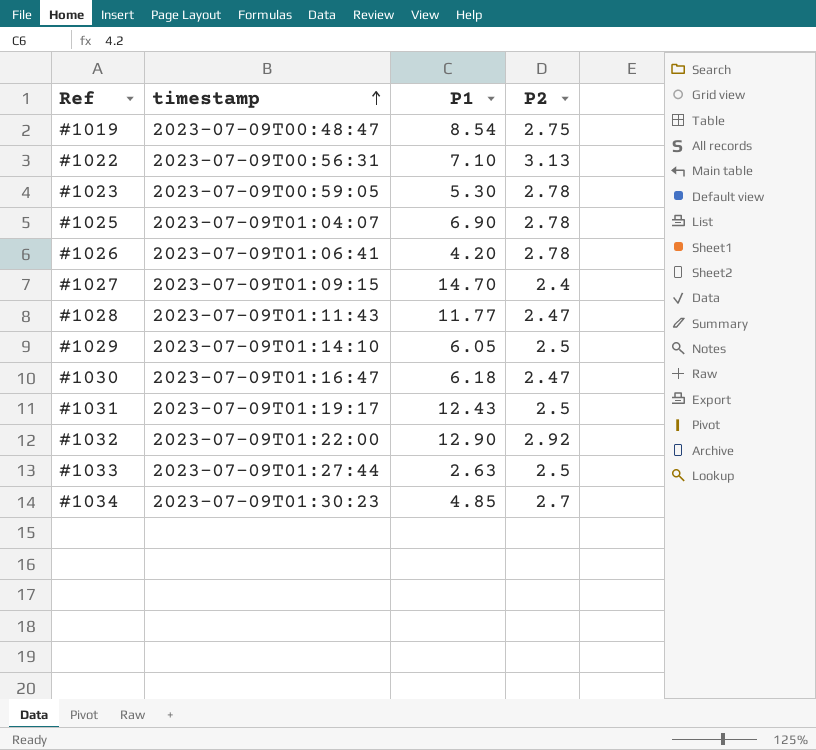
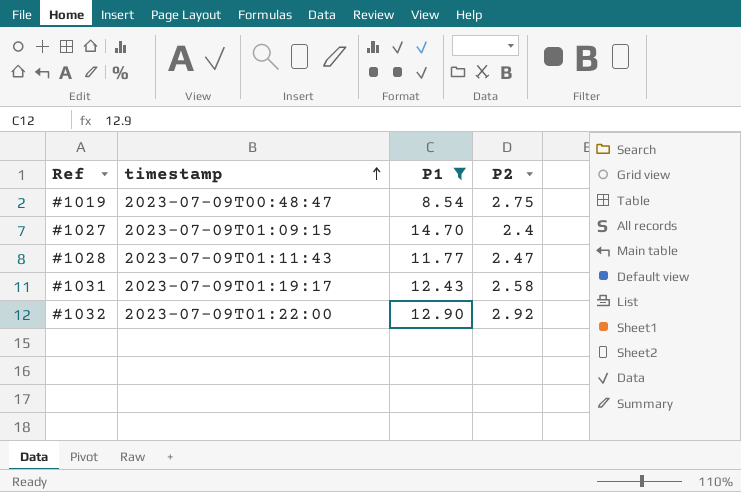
filter: none -> P1 >= 8.54
#1031 | P2: 2.5 -> 2.58

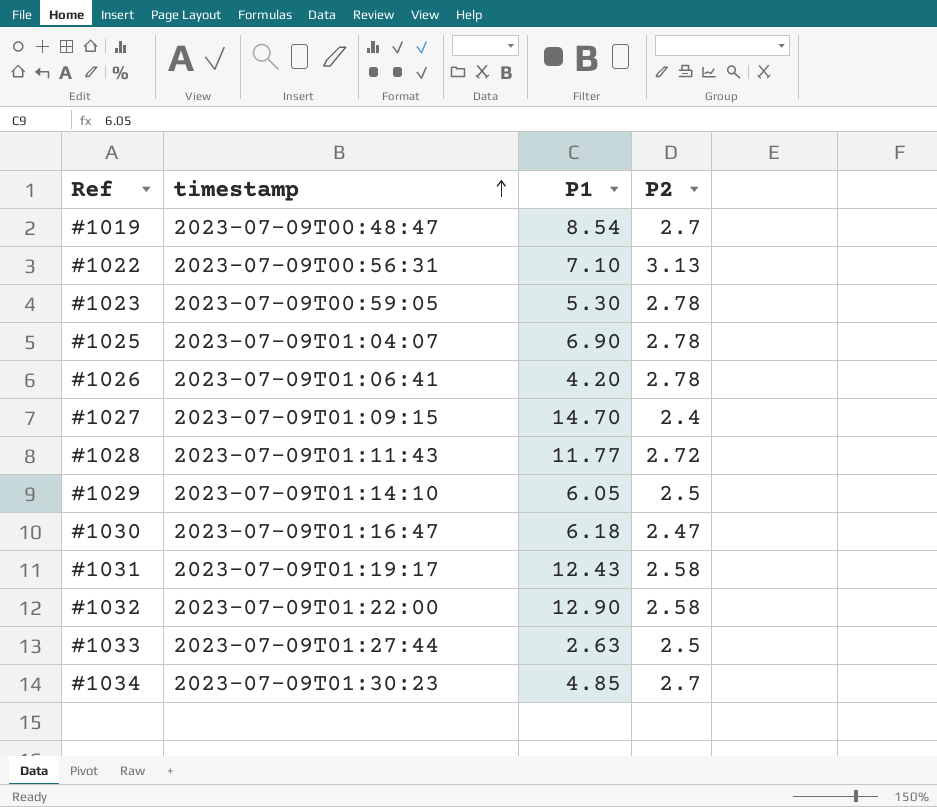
filter: P1 >= 8.54 -> none
#1019 | P2: 2.75 -> 2.7
#1028 | P2: 2.47 -> 2.72
#1032 | P2: 2.92 -> 2.58

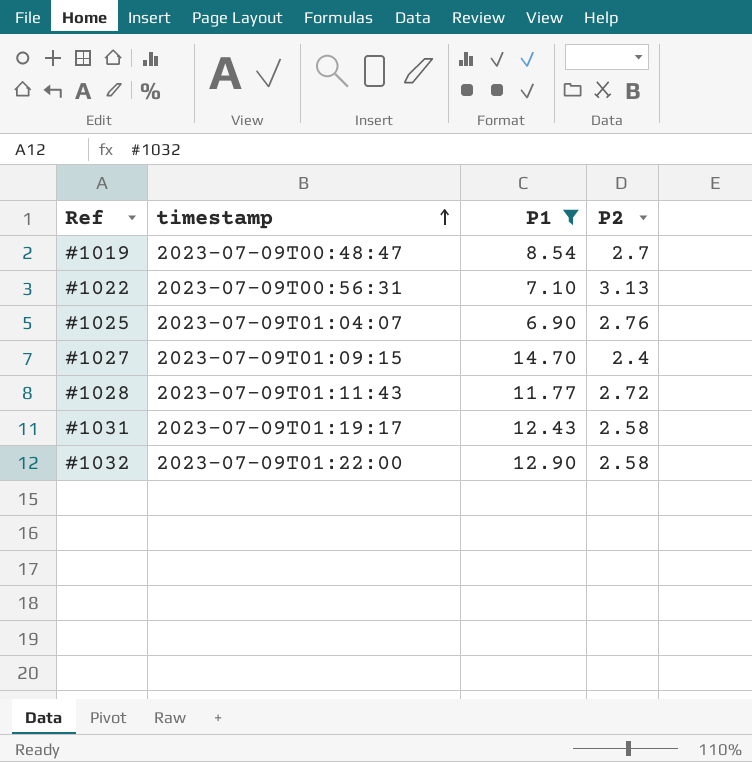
filter: none -> P1 >= 6.90
#1025 | P2: 2.78 -> 2.76

